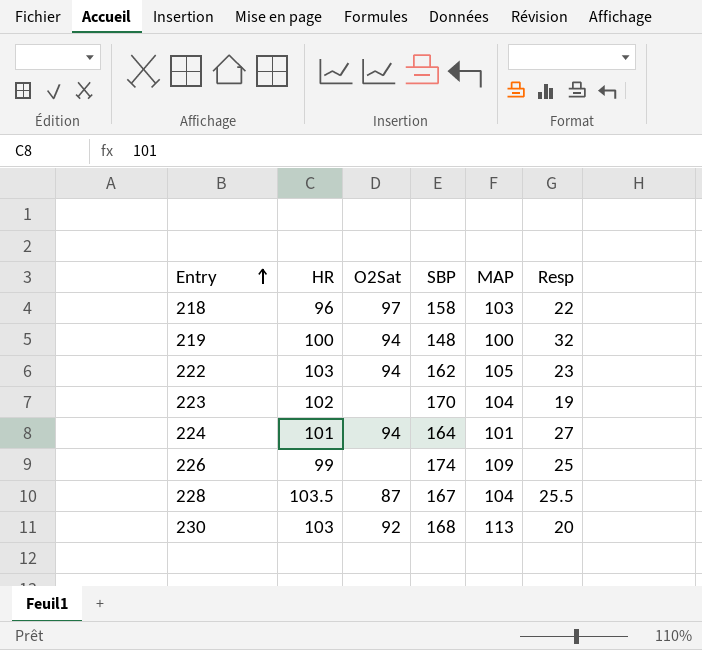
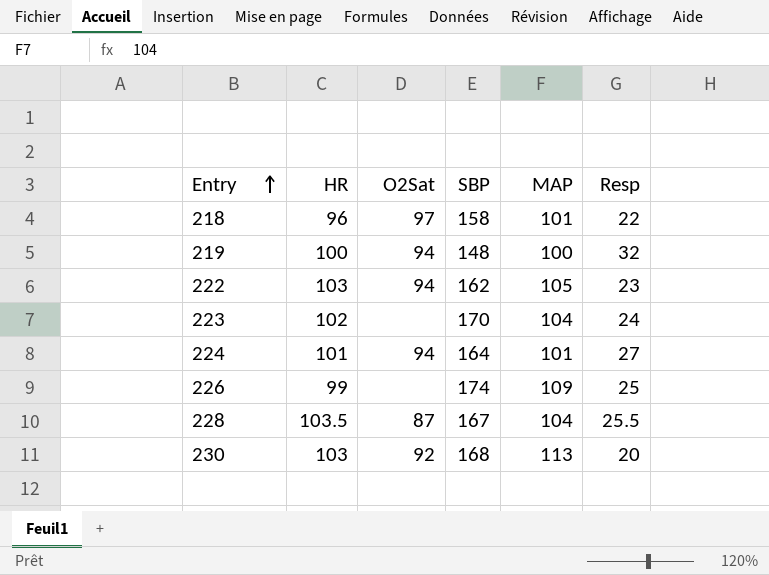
218 | MAP: 103 -> 101
223 | Resp: 19 -> 24

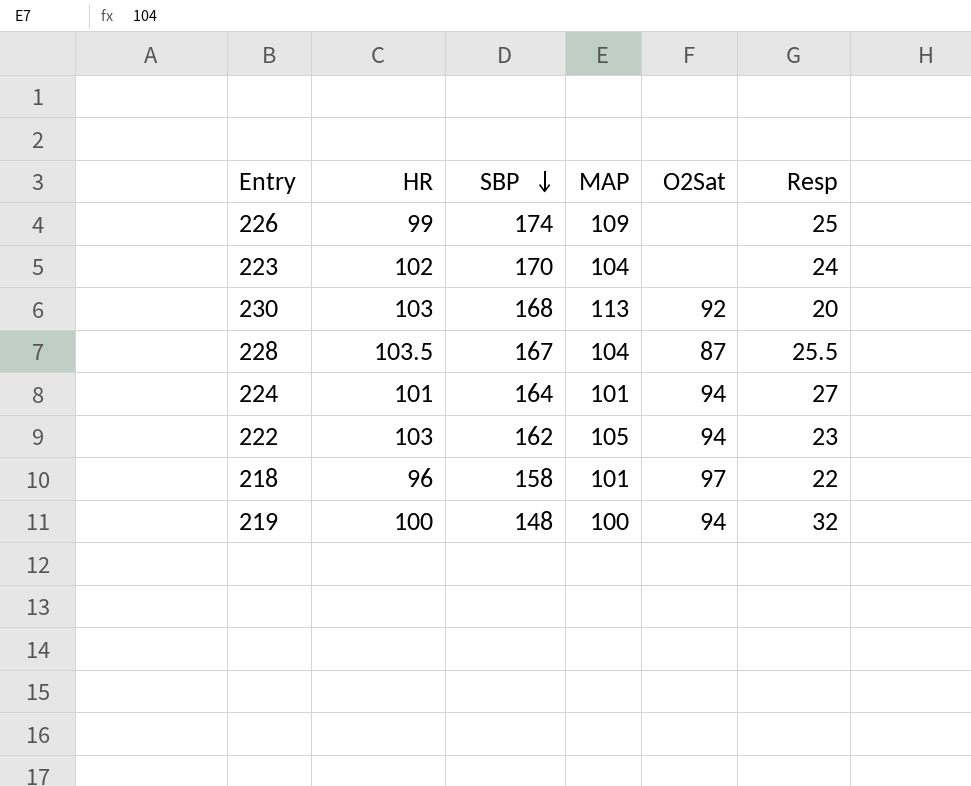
row order: Entry ascending -> SBP descending
column O2Sat | position: 3 -> 5

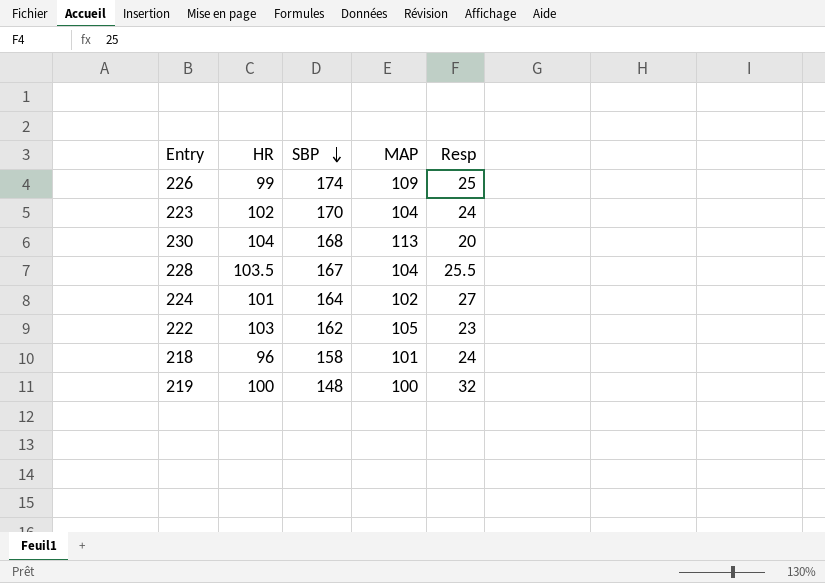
column O2Sat | position: 5 -> none
230 | HR: 103 -> 104
224 | MAP: 101 -> 102
218 | Resp: 22 -> 24

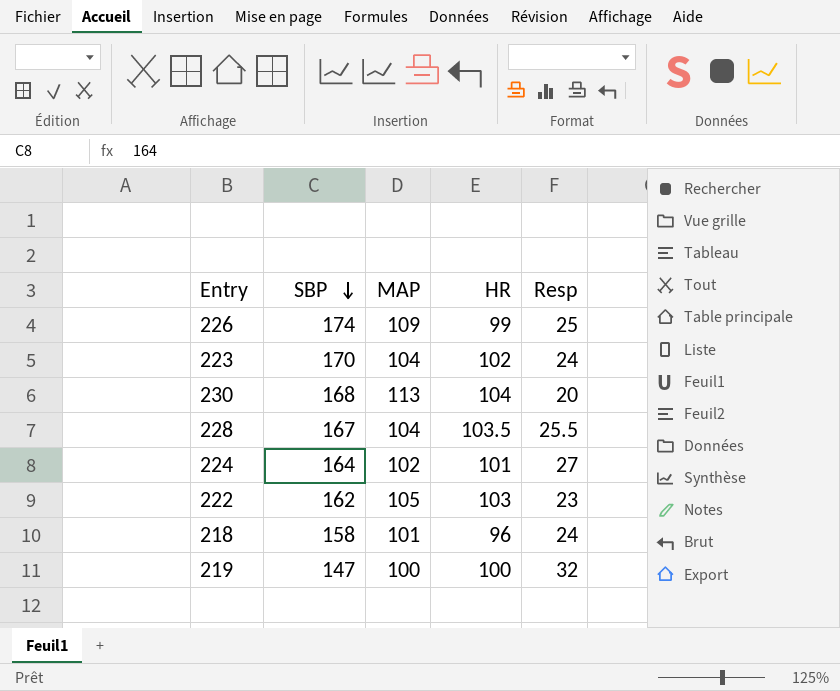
column HR | position: 2 -> 4
219 | SBP: 148 -> 147

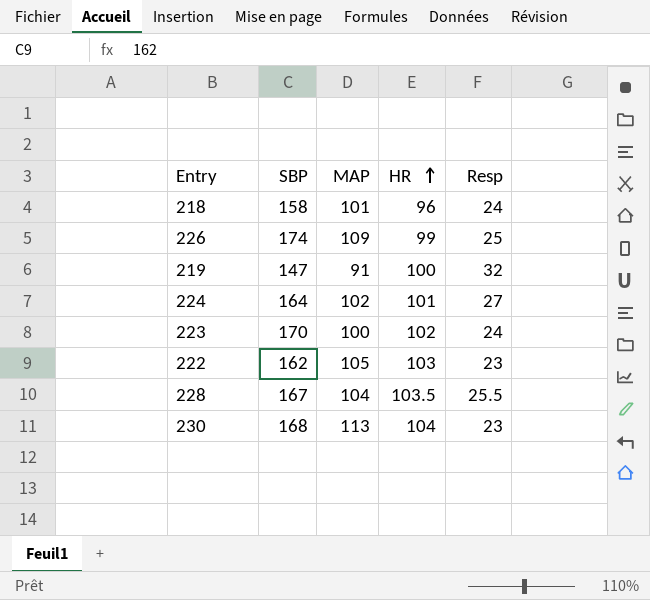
row order: SBP descending -> HR ascending
219 | MAP: 100 -> 91
223 | MAP: 104 -> 100
230 | Resp: 20 -> 23

